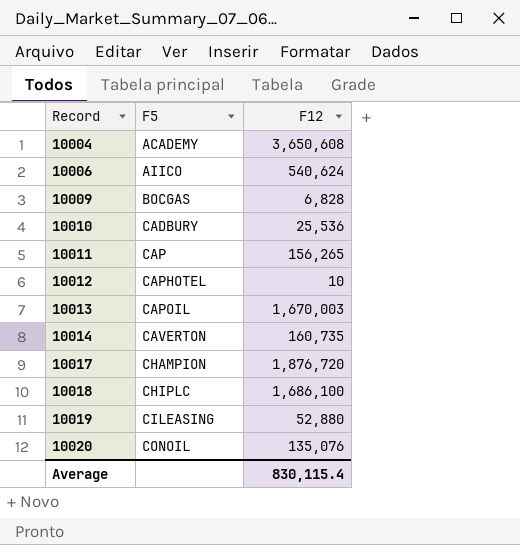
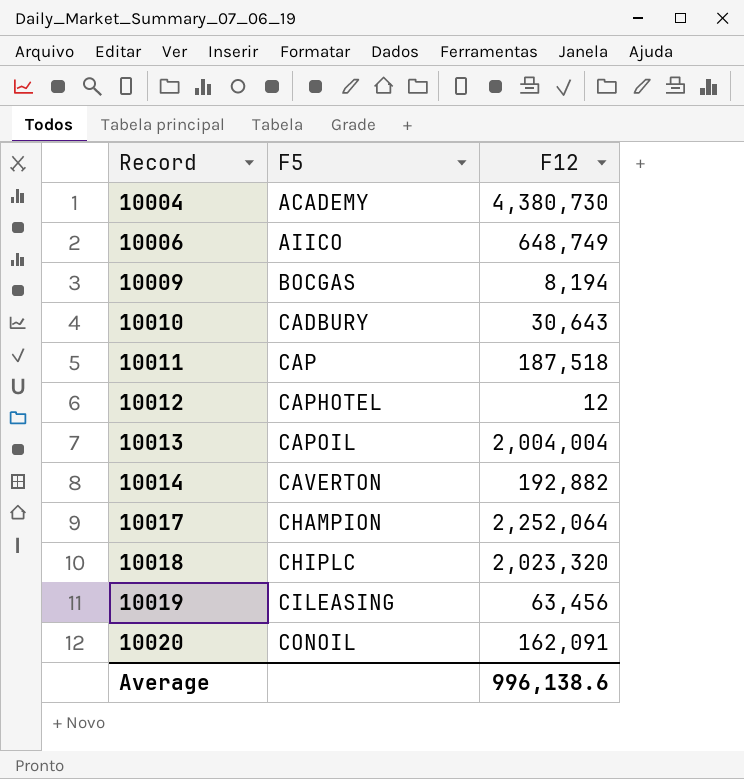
10004 | F12: 3,650,608 -> 4,380,730
10006 | F12: 540,624 -> 648,749
10009 | F12: 6,828 -> 8,194
10010 | F12: 25,536 -> 30,643
10011 | F12: 156,265 -> 187,518
10012 | F12: 10 -> 12
10013 | F12: 1,670,003 -> 2,004,004
10014 | F12: 160,735 -> 192,882
10017 | F12: 1,876,720 -> 2,252,064
10018 | F12: 1,686,100 -> 2,023,320
10019 | F12: 52,880 -> 63,456
10020 | F12: 135,076 -> 162,091
Average | F12: 830,115.4 -> 996,138.6

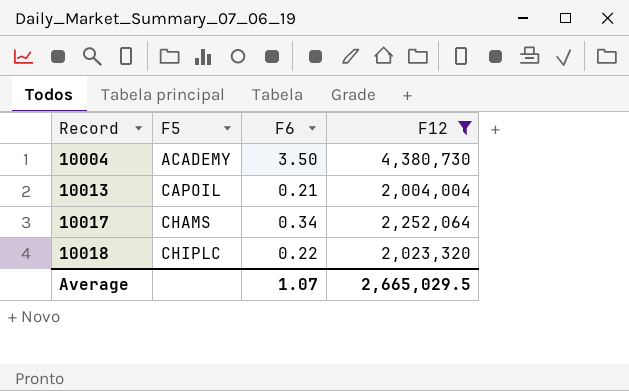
filter: none -> F12 >= 2,004,004
column F6 | position: none -> 3
10017 | F5: CHAMPION -> CHAMS
Average | F12: 996,138.6 -> 2,665,029.5

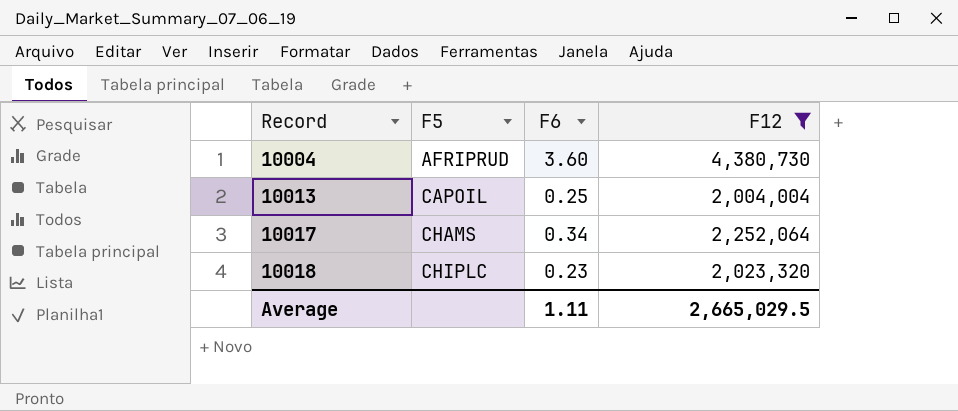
10004 | F5: ACADEMY -> AFRIPRUD
10004 | F6: 3.50 -> 3.60
10013 | F6: 0.21 -> 0.25
10018 | F6: 0.22 -> 0.23
Average | F6: 1.07 -> 1.11

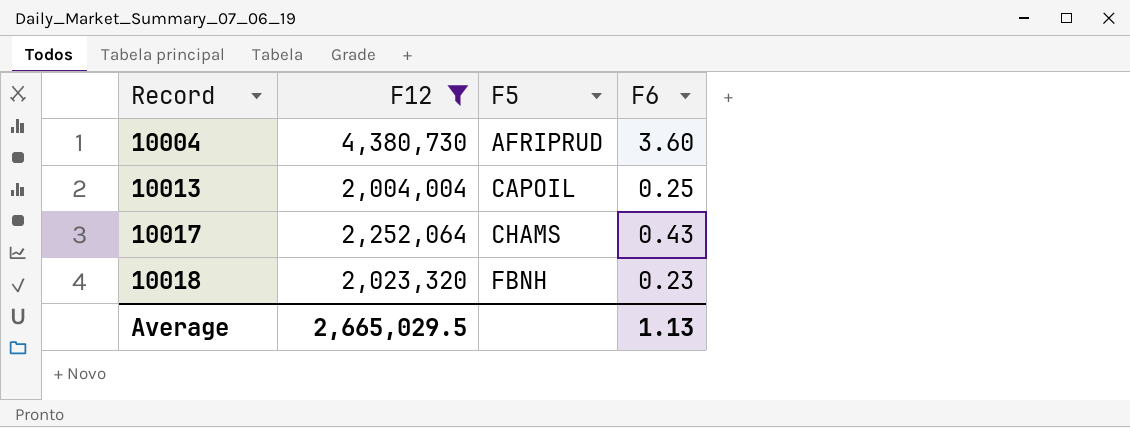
column F12 | position: 4 -> 2
10017 | F6: 0.34 -> 0.43
10018 | F5: CHIPLC -> FBNH
Average | F6: 1.11 -> 1.13

